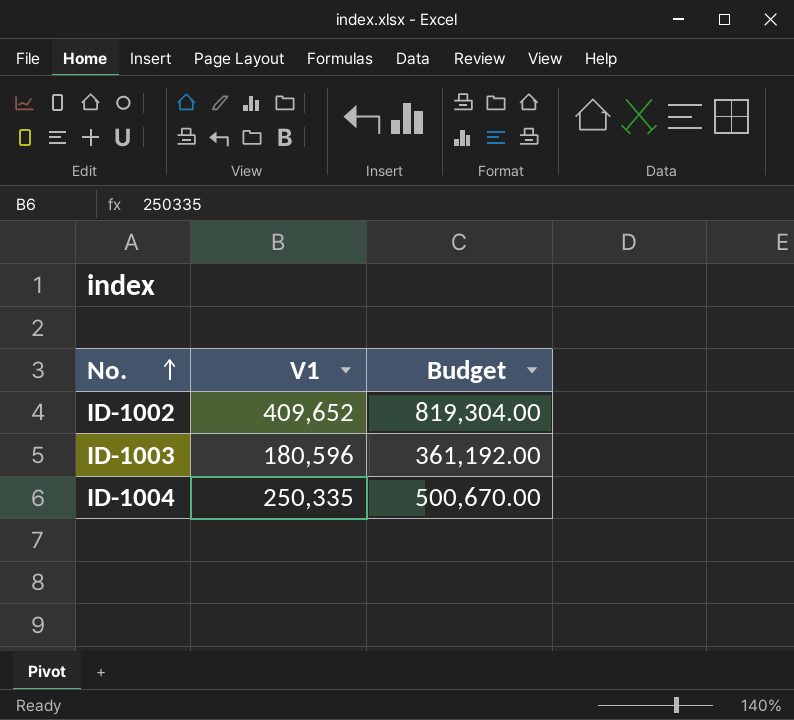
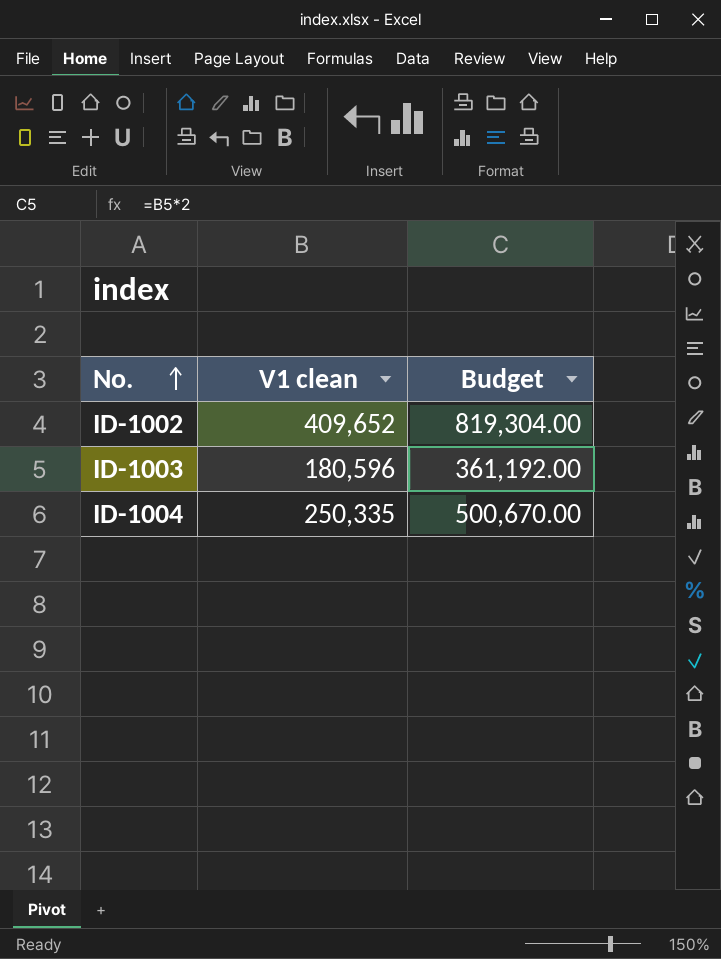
column name: V1 -> V1 clean

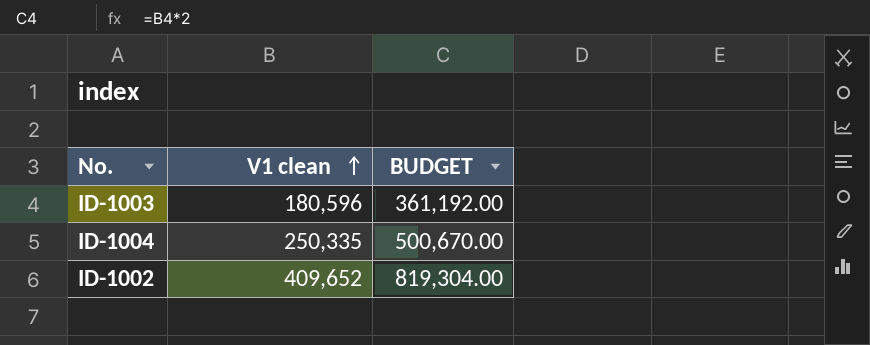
row order: No. ascending -> V1 clean ascending
column name: Budget -> BUDGET

